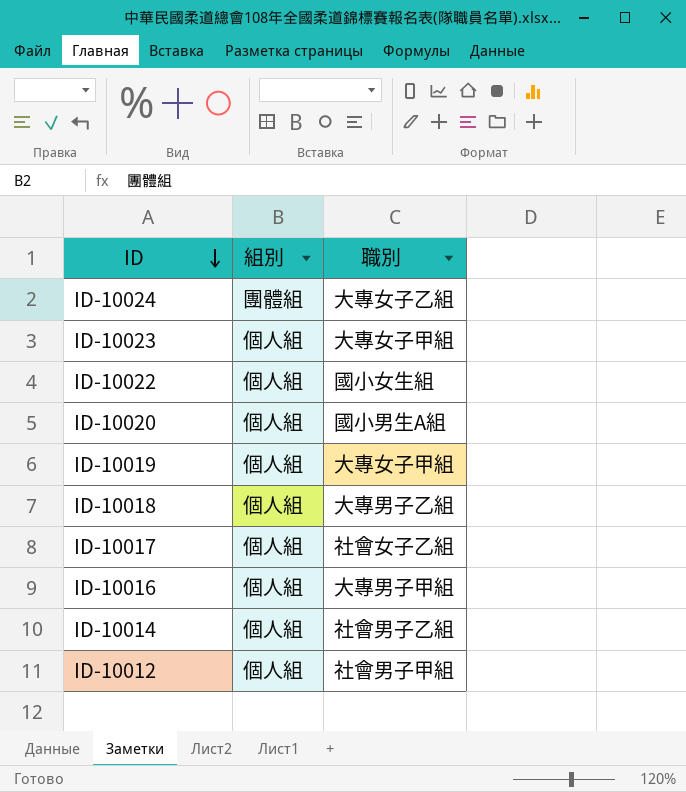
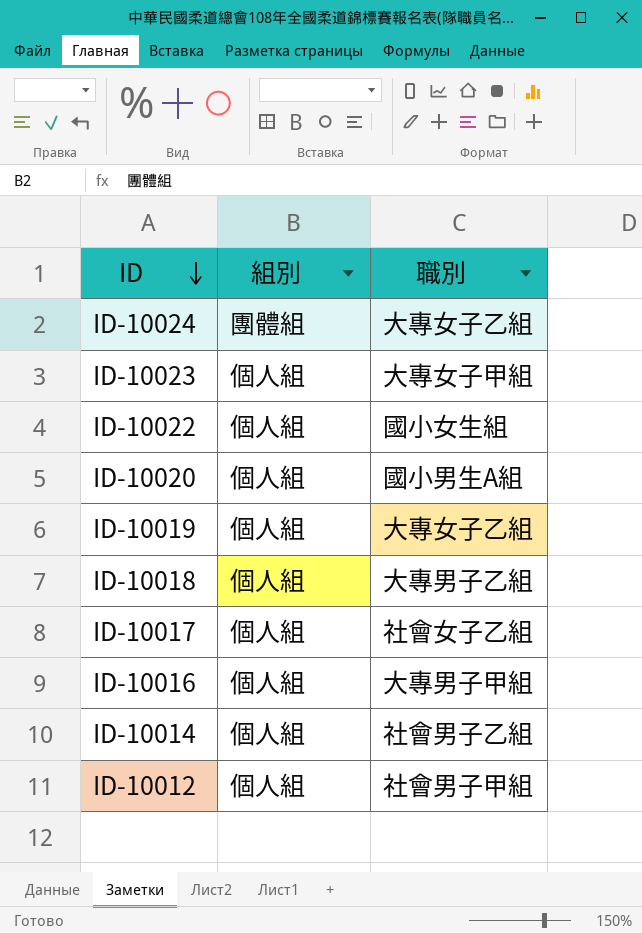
ID-10019 | 職別: 大專女子甲組 -> 大專女子乙組

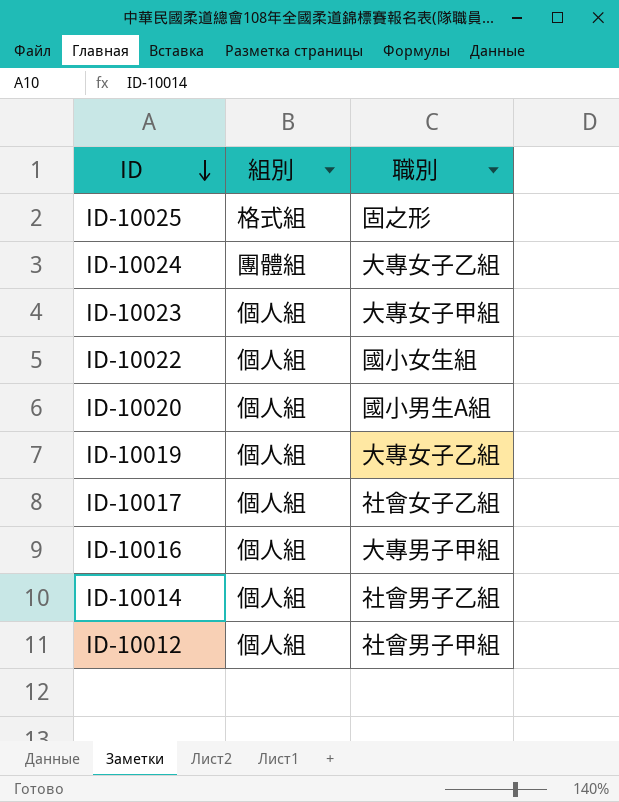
row ID-10018: 個人組 | 大專男子乙組 -> none
row ID-10025: none -> 格式組 | 固之形

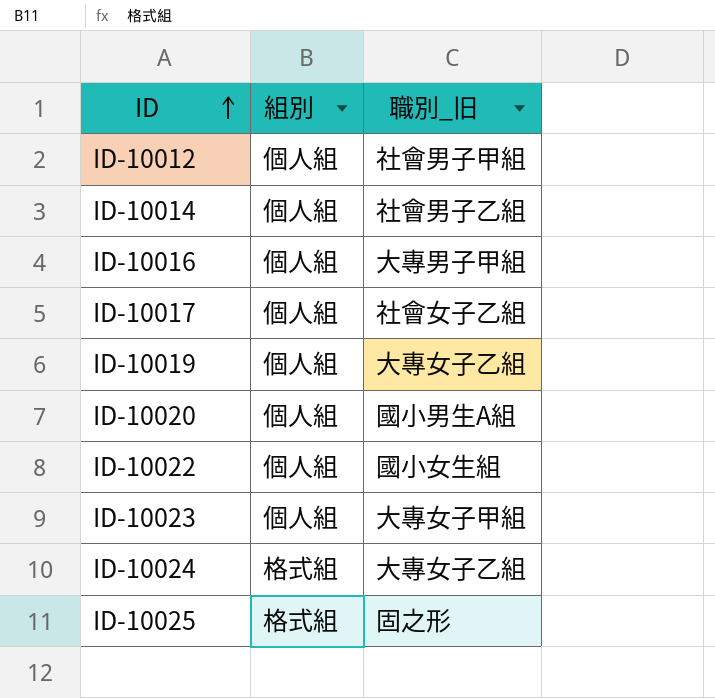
row order: ID descending -> ID ascending
column name: 職別 -> 職別_旧
ID-10024 | 組別: 團體組 -> 格式組

